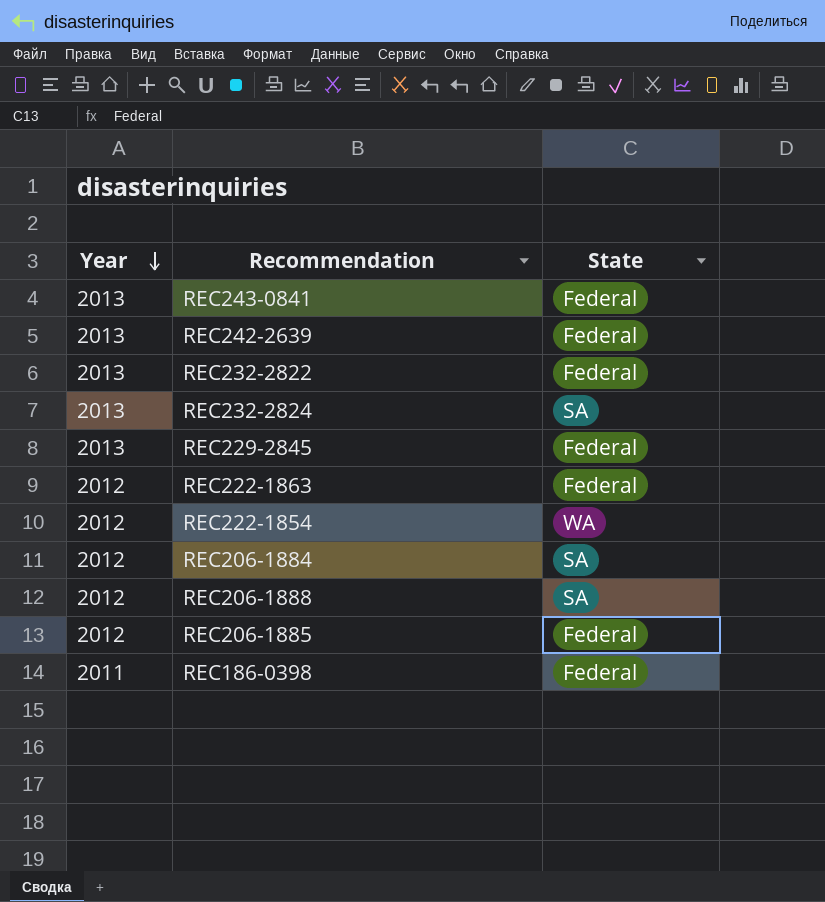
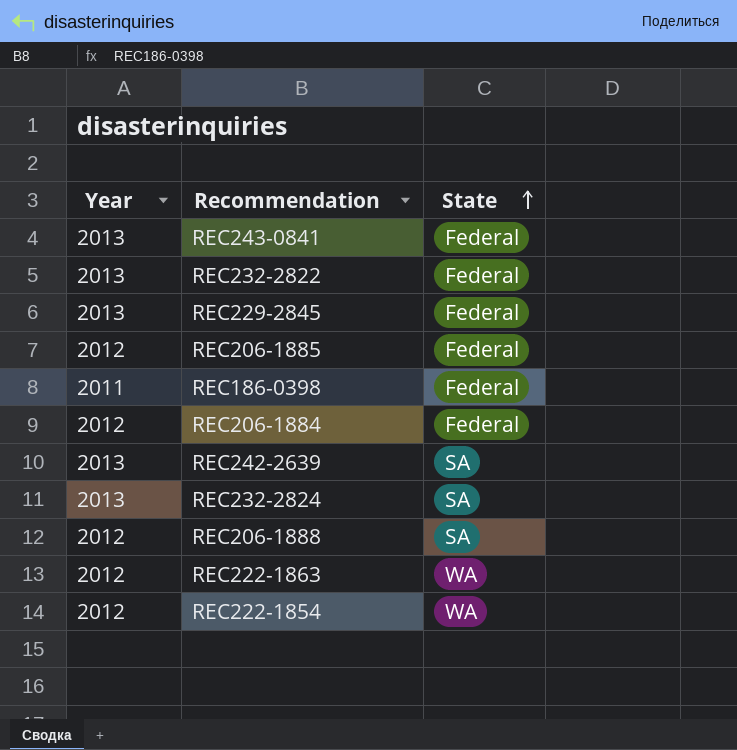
row order: Year descending -> State ascending
REC206-1884 | State: SA -> Federal
REC242-2639 | State: Federal -> SA
REC222-1863 | State: Federal -> WA

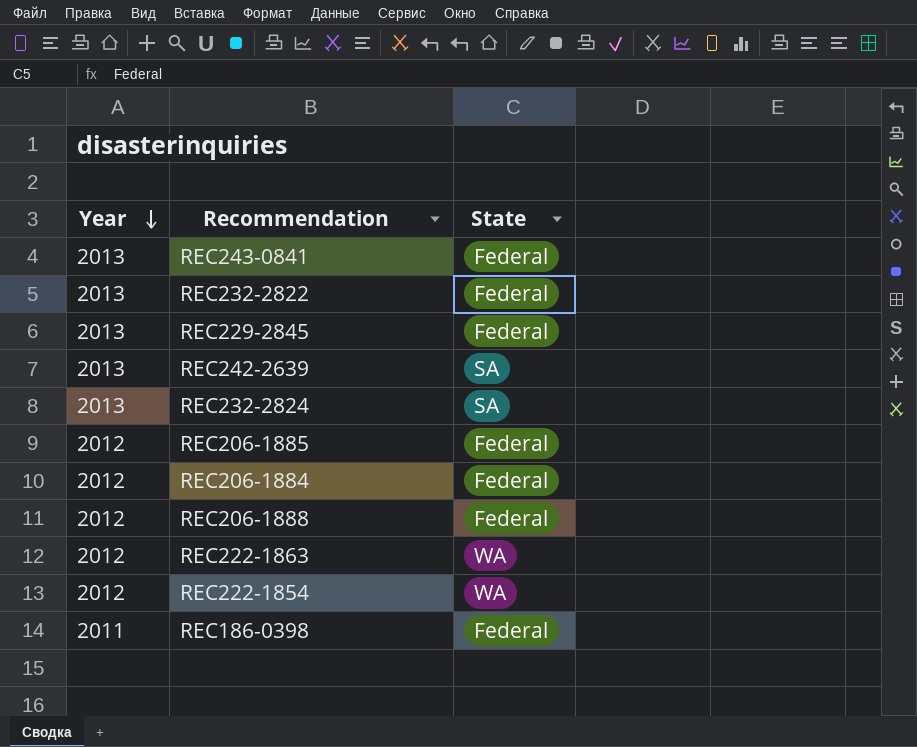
row order: State ascending -> Year descending
REC206-1888 | State: SA -> Federal

